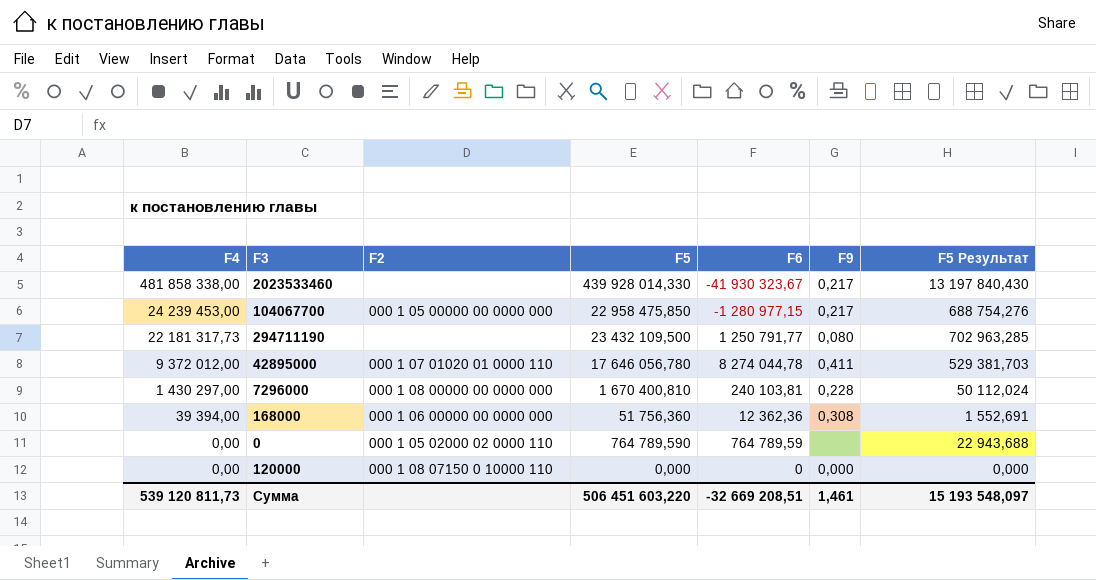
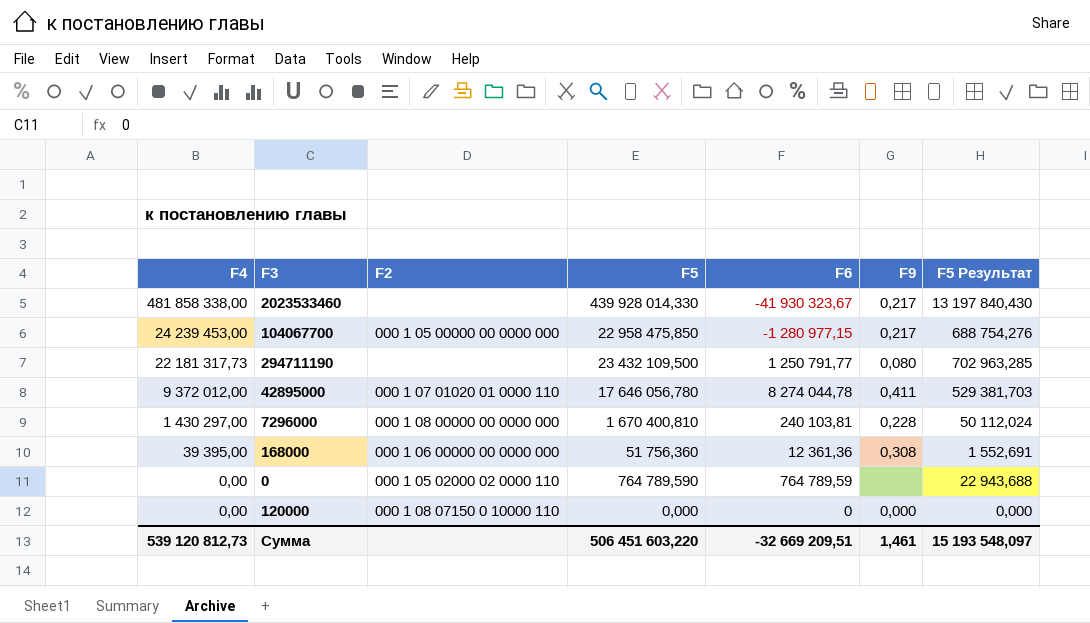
168000 | F4: 39 394,00 -> 39 395,00
168000 | F6: 12 362,36 -> 12 361,36
Сумма | F4: 539 120 811,73 -> 539 120 812,73
Сумма | F6: -32 669 208,51 -> -32 669 209,51

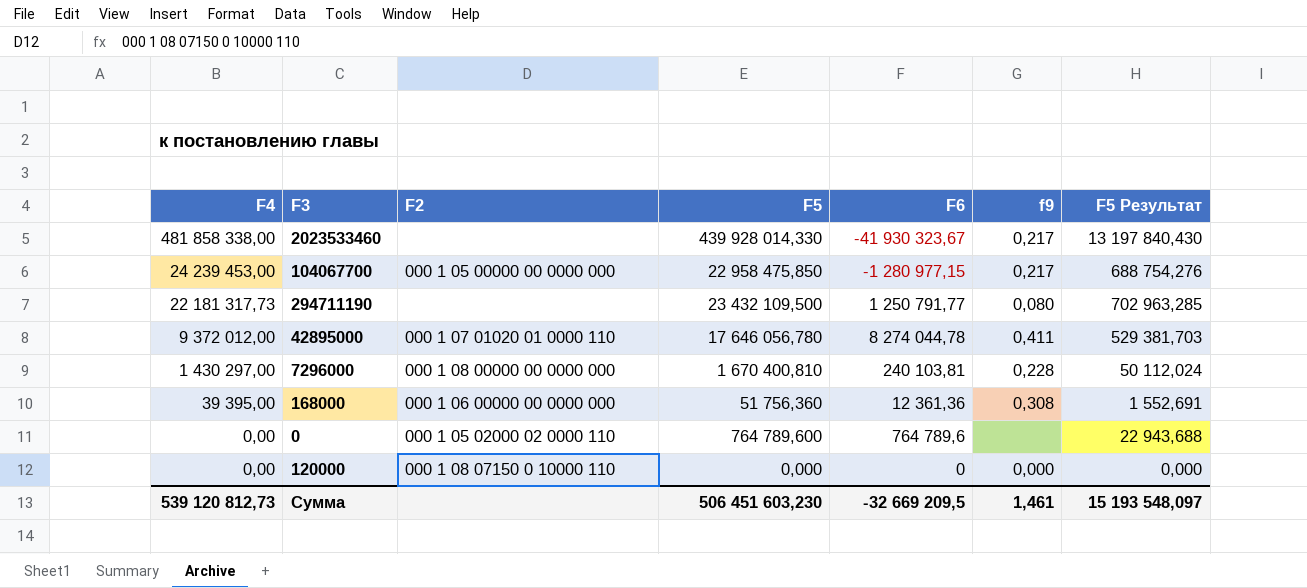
column name: F9 -> f9
0 | F5: 764 789,590 -> 764 789,600
0 | F6: 764 789,59 -> 764 789,6
Сумма | F5: 506 451 603,220 -> 506 451 603,230
Сумма | F6: -32 669 209,51 -> -32 669 209,5

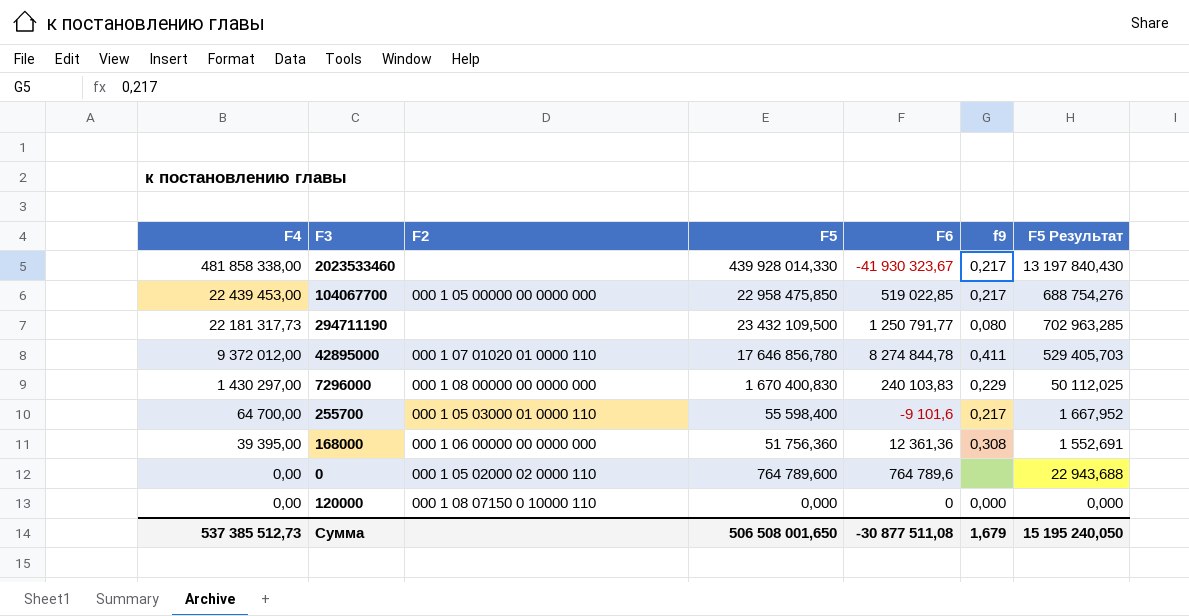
104067700 | F4: 24 239 453,00 -> 22 439 453,00
104067700 | F6: -1 280 977,15 -> 519 022,85
42895000 | F5: 17 646 056,780 -> 17 646 856,780
42895000 | F6: 8 274 044,78 -> 8 274 844,78
42895000 | F5 Результат: 529 381,703 -> 529 405,703
7296000 | F5: 1 670 400,810 -> 1 670 400,830
7296000 | F6: 240 103,81 -> 240 103,83
7296000 | f9: 0,228 -> 0,229
7296000 | F5 Результат: 50 112,024 -> 50 112,025
row 255700: none -> 64 700,00 | 000 1 05 03000 01 0000 110 | 55 598,400 | -9 101,6 | 0,217 | 1 667,952
Сумма | F4: 539 120 812,73 -> 537 385 512,73
Сумма | F5: 506 451 603,230 -> 506 508 001,650
Сумма | F6: -32 669 209,5 -> -30 877 511,08
Сумма | f9: 1,461 -> 1,679
Сумма | F5 Результат: 15 193 548,097 -> 15 195 240,050

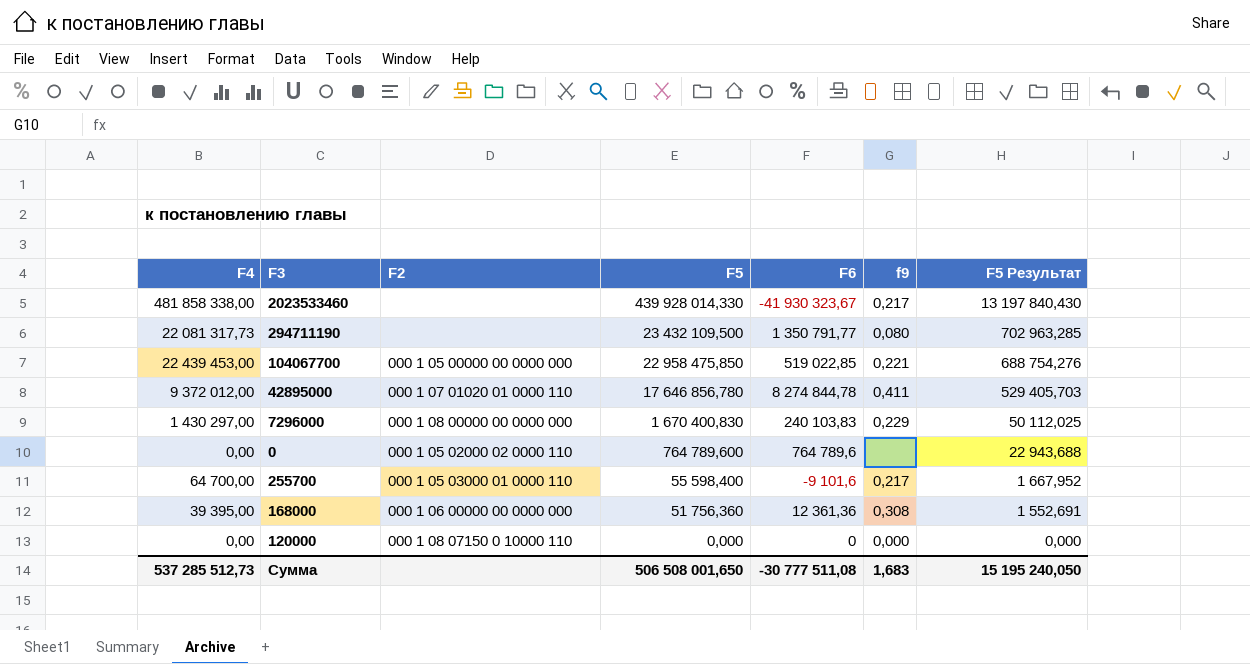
row order: F4 descending -> F5 descending
294711190 | F4: 22 181 317,73 -> 22 081 317,73
294711190 | F6: 1 250 791,77 -> 1 350 791,77
104067700 | f9: 0,217 -> 0,221
Сумма | F4: 537 385 512,73 -> 537 285 512,73
Сумма | F6: -30 877 511,08 -> -30 777 511,08
Сумма | f9: 1,679 -> 1,683

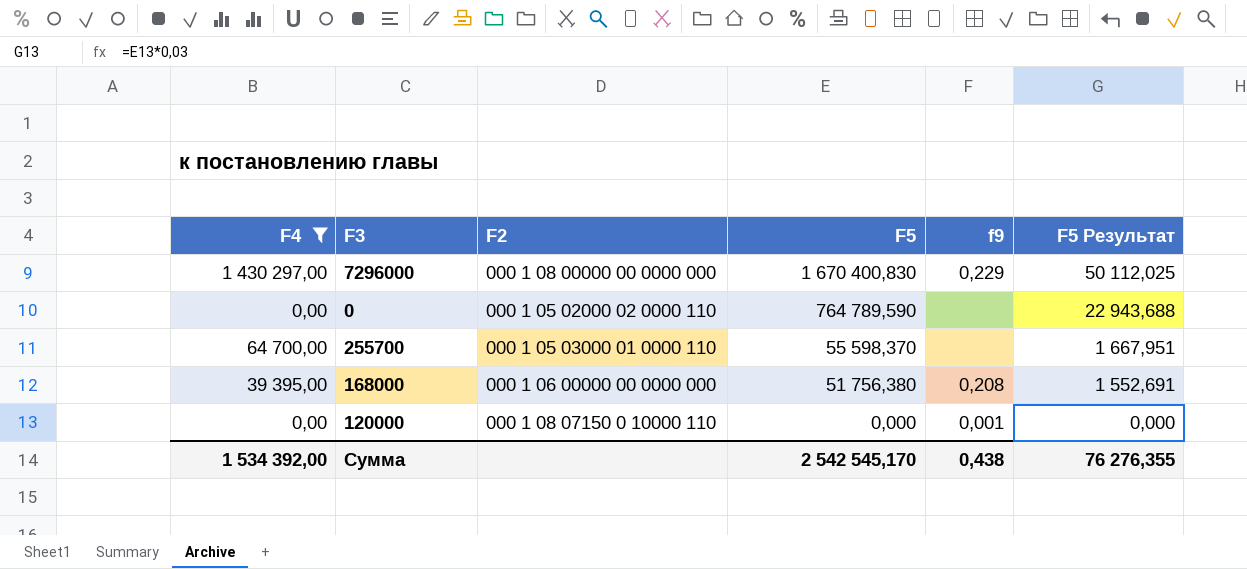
filter: none -> F4 <= 1 430 297,00
column F6 | formula: [F5] - [F4] -> none
0 | F5: 764 789,600 -> 764 789,590
255700 | F5: 55 598,400 -> 55 598,370
255700 | f9: 0,217 -> none
255700 | F5 Результат: 1 667,952 -> 1 667,951
168000 | F5: 51 756,360 -> 51 756,380
168000 | f9: 0,308 -> 0,208
120000 | f9: 0,000 -> 0,001
Сумма | F4: 537 285 512,73 -> 1 534 392,00
Сумма | F5: 506 508 001,650 -> 2 542 545,170
Сумма | f9: 1,683 -> 0,438
Сумма | F5 Результат: 15 195 240,050 -> 76 276,355

